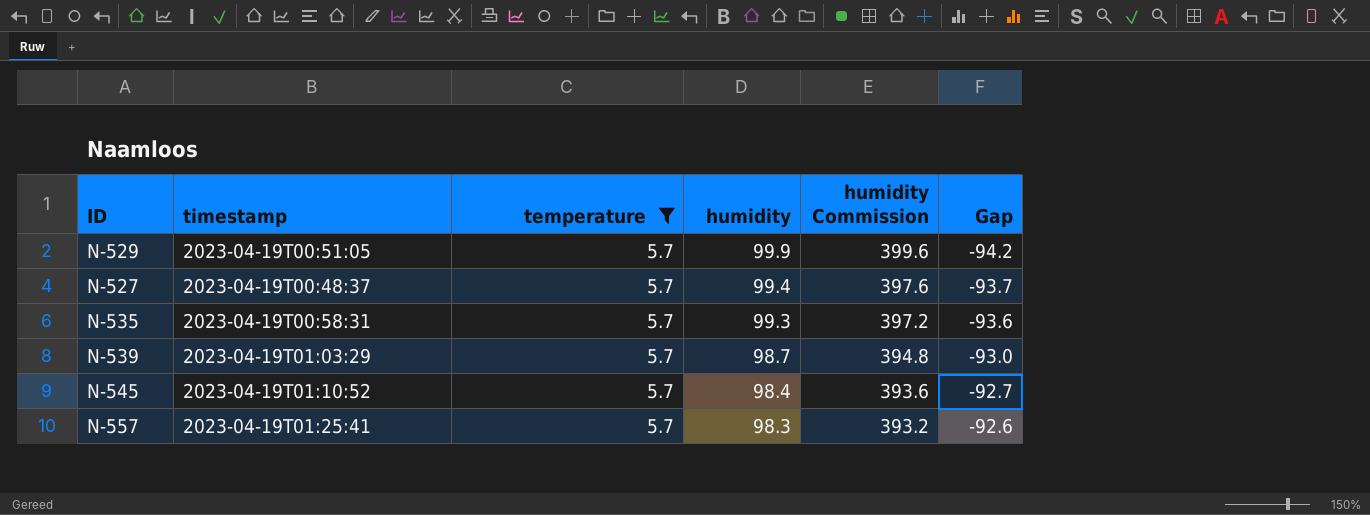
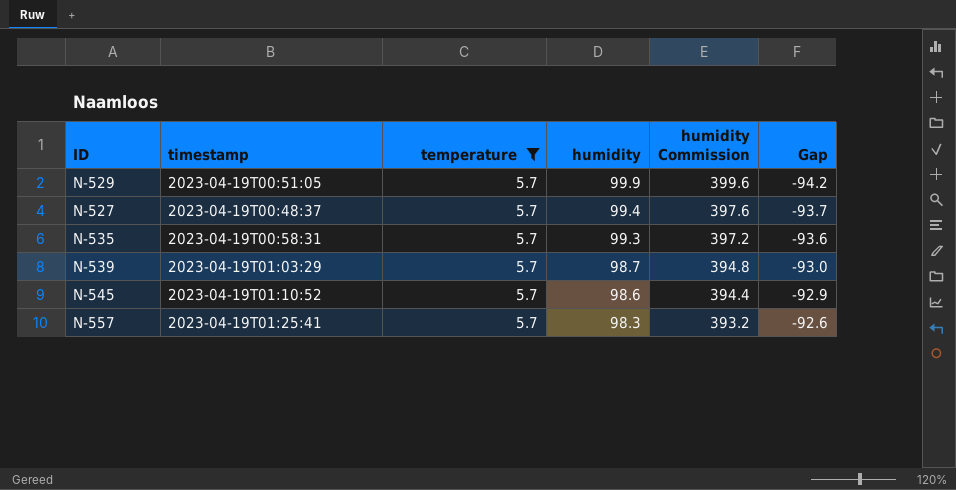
N-545 | humidity: 98.4 -> 98.6
N-545 | humidity Commission: 393.6 -> 394.4
N-545 | Gap: -92.7 -> -92.9

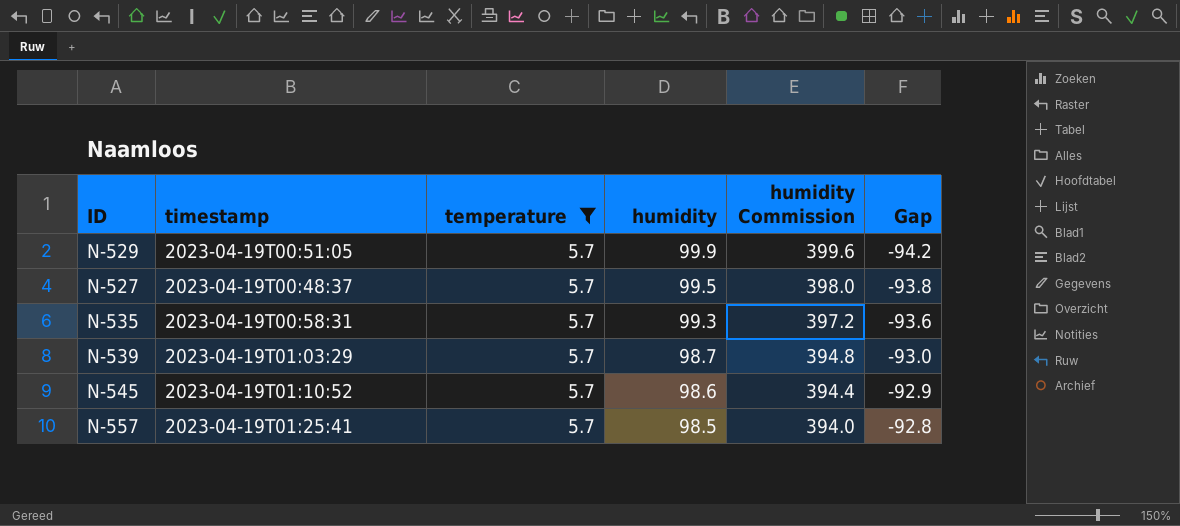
N-527 | humidity: 99.4 -> 99.5
N-527 | humidity Commission: 397.6 -> 398.0
N-527 | Gap: -93.7 -> -93.8
N-557 | humidity: 98.3 -> 98.5
N-557 | humidity Commission: 393.2 -> 394.0
N-557 | Gap: -92.6 -> -92.8

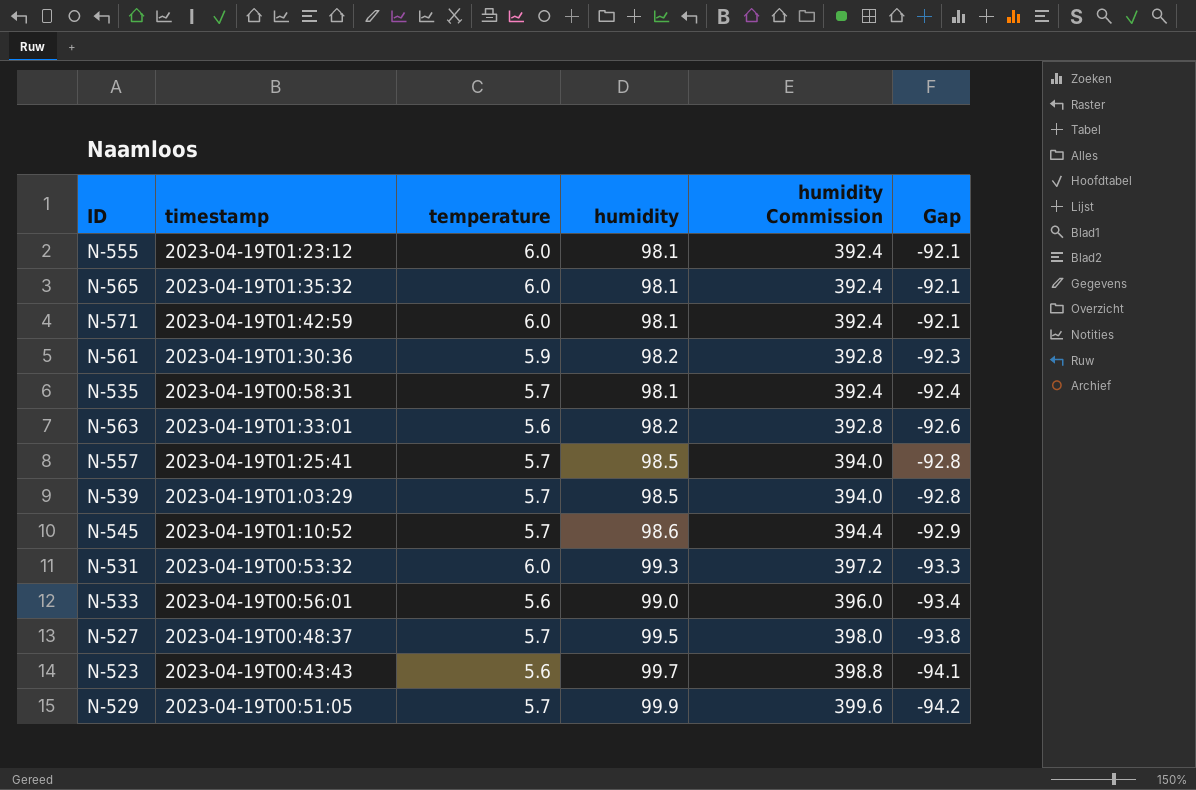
filter: temperature = 5.7 -> none
row order: humidity descending -> Gap descending
N-535 | humidity: 99.3 -> 98.1
N-535 | humidity Commission: 397.2 -> 392.4
N-535 | Gap: -93.6 -> -92.4
N-539 | humidity: 98.7 -> 98.5
N-539 | humidity Commission: 394.8 -> 394.0
N-539 | Gap: -93.0 -> -92.8

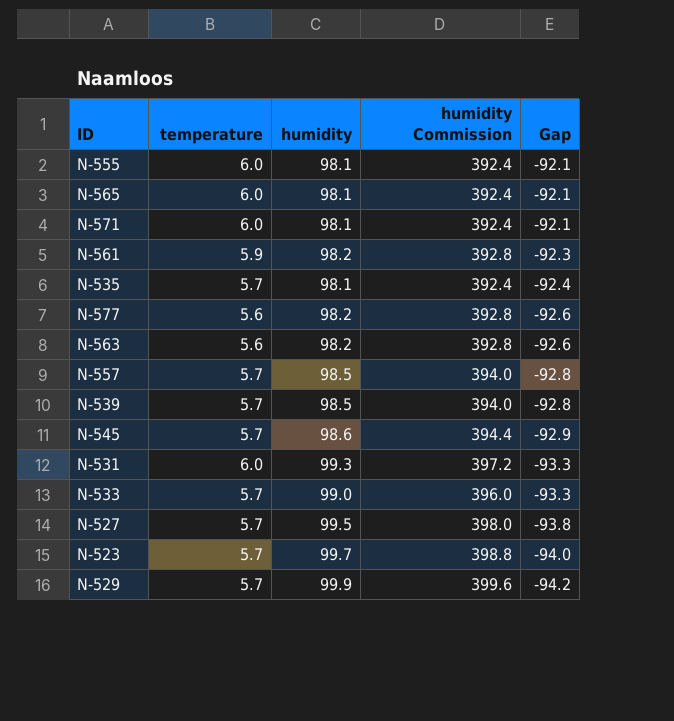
column timestamp | position: 2 -> none
row N-577: none -> 5.6 | 98.2 | 392.8 | -92.6
N-533 | temperature: 5.6 -> 5.7
N-533 | Gap: -93.4 -> -93.3
N-523 | temperature: 5.6 -> 5.7
N-523 | Gap: -94.1 -> -94.0

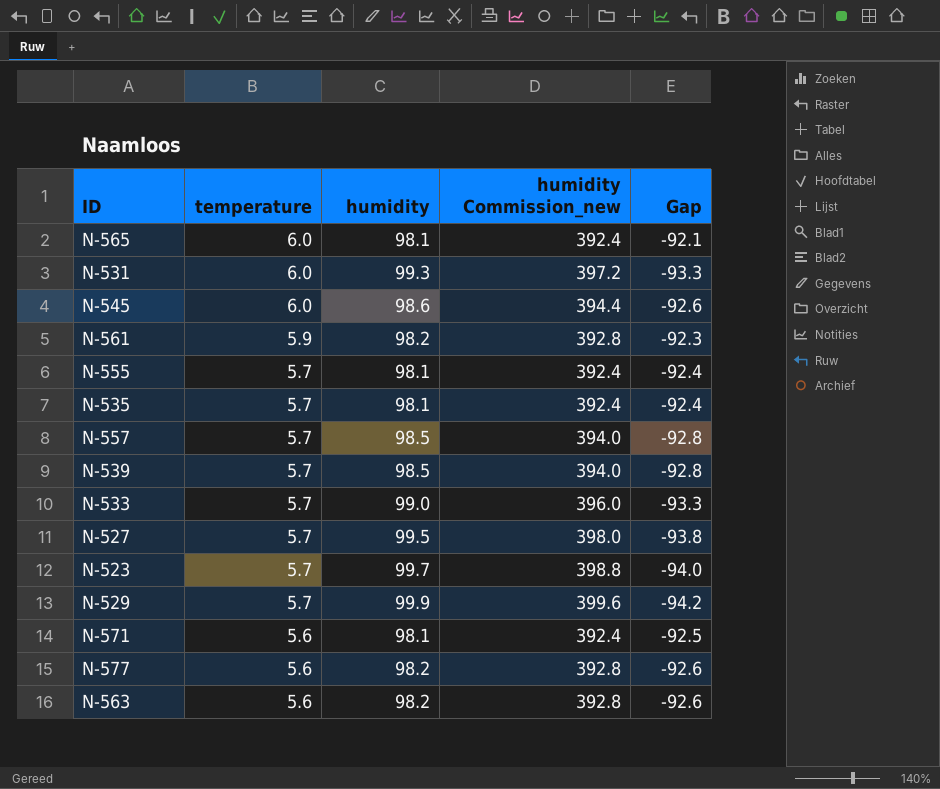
row order: Gap descending -> temperature descending
column name: humidity Commission -> humidity Commission_new
N-545 | temperature: 5.7 -> 6.0
N-545 | Gap: -92.9 -> -92.6
N-555 | temperature: 6.0 -> 5.7
N-555 | Gap: -92.1 -> -92.4
N-571 | temperature: 6.0 -> 5.6
N-571 | Gap: -92.1 -> -92.5

